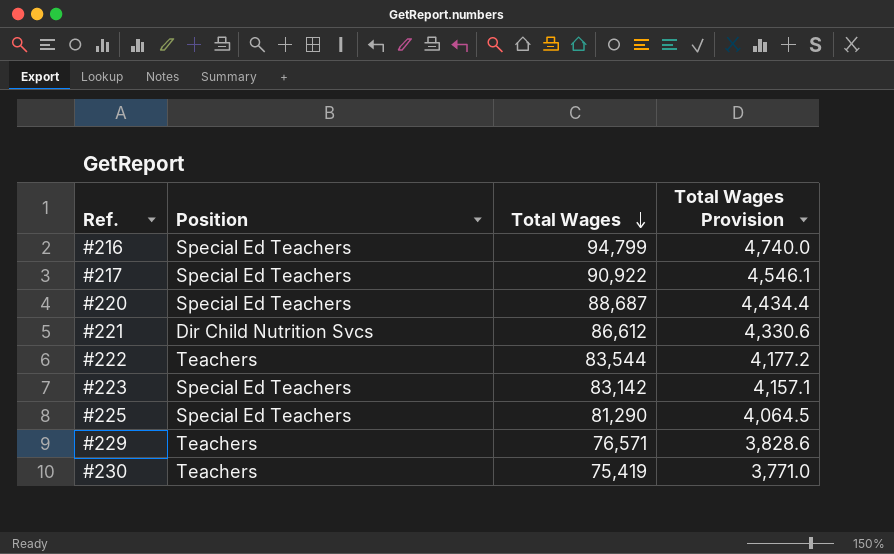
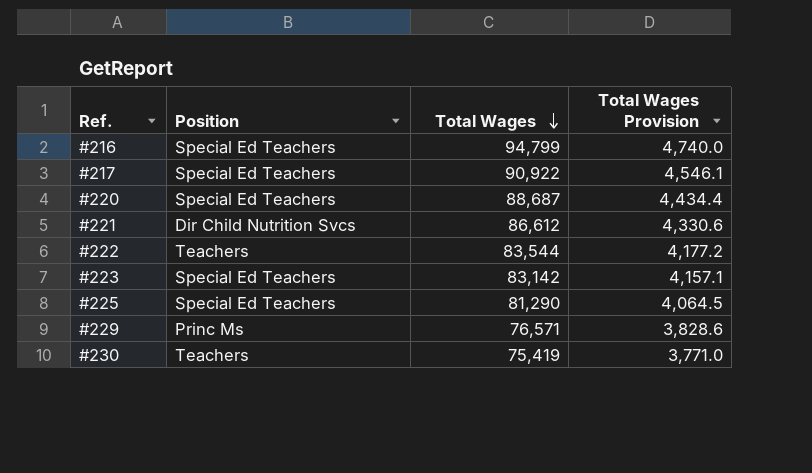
#229 | Position: Teachers -> Princ Ms

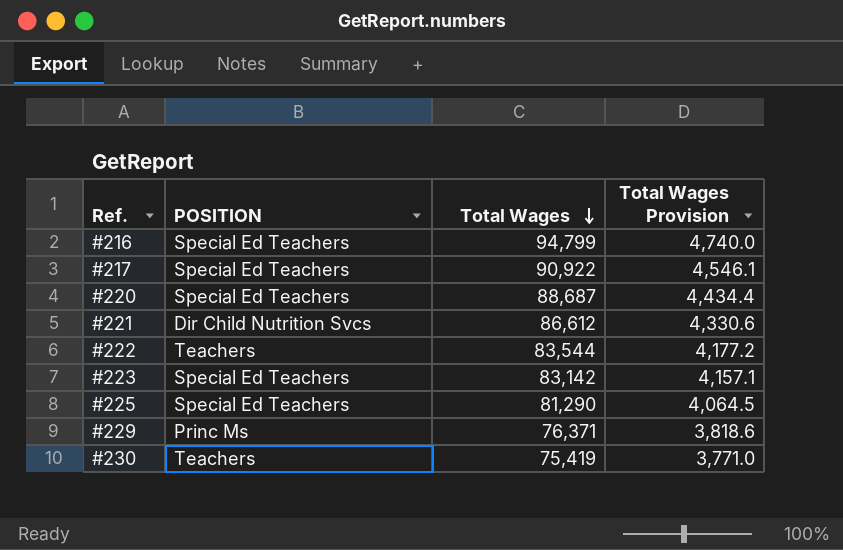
column name: Position -> POSITION
#229 | Total Wages: 76,571 -> 76,371
#229 | Total Wages Provision: 3,828.6 -> 3,818.6

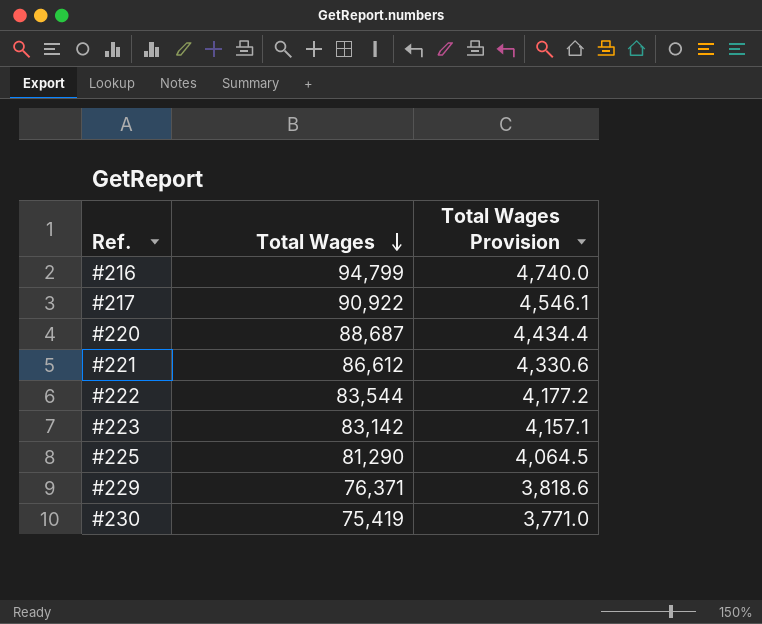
column POSITION | position: 2 -> none

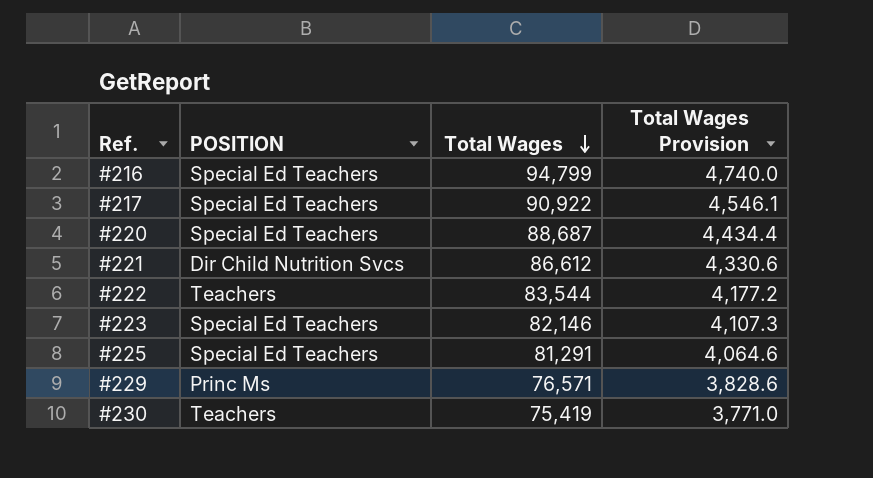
column POSITION | position: none -> 2
#223 | Total Wages: 83,142 -> 82,146
#223 | Total Wages Provision: 4,157.1 -> 4,107.3
#225 | Total Wages: 81,290 -> 81,291
#225 | Total Wages Provision: 4,064.5 -> 4,064.6
#229 | Total Wages: 76,371 -> 76,571
#229 | Total Wages Provision: 3,818.6 -> 3,828.6

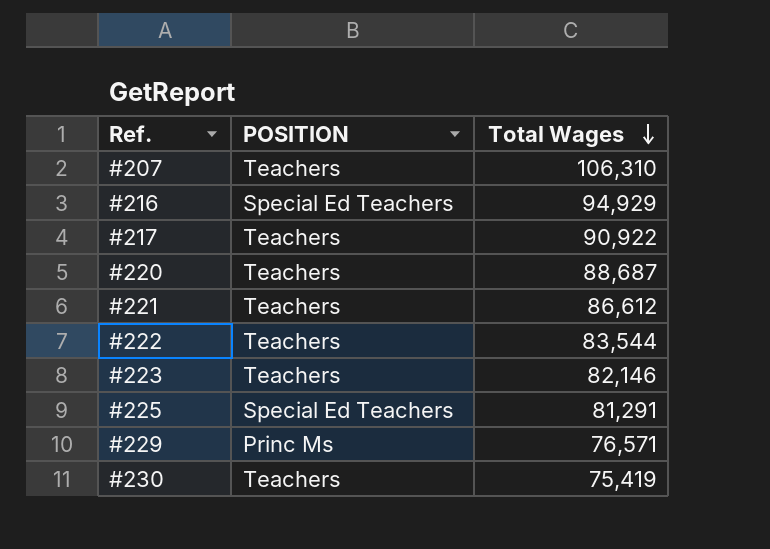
column Total Wages Provision | formula: [Total Wages] * 0.05 -> none
row #207: none -> Teachers | 106,310
#216 | Total Wages: 94,799 -> 94,929
#217 | POSITION: Special Ed Teachers -> Teachers
#220 | POSITION: Special Ed Teachers -> Teachers
#221 | POSITION: Dir Child Nutrition Svcs -> Teachers
#223 | POSITION: Special Ed Teachers -> Teachers

